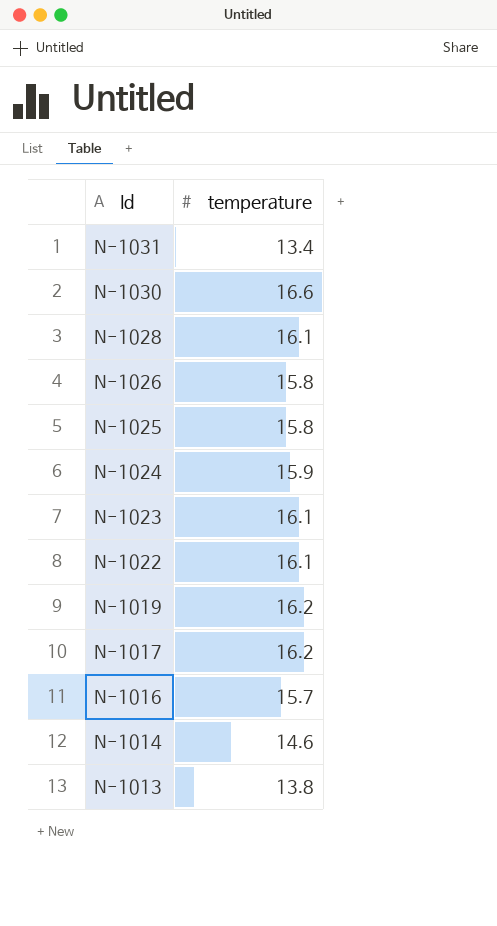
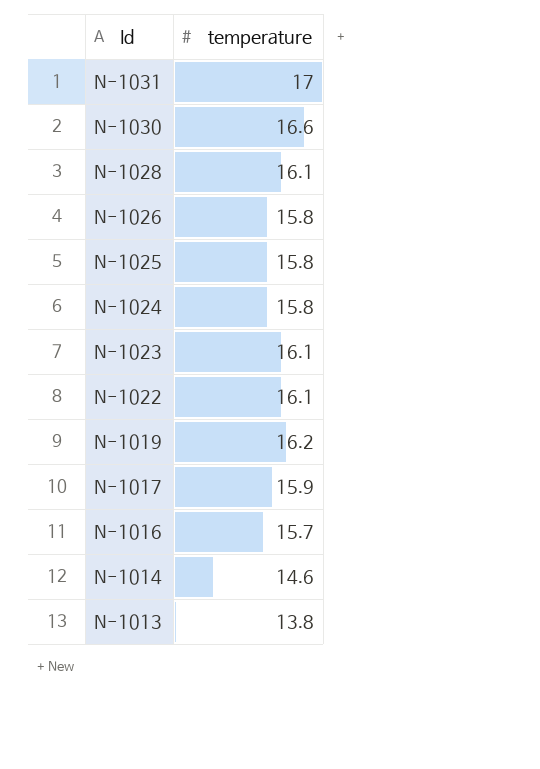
N-1031 | temperature: 13.4 -> 17
N-1024 | temperature: 15.9 -> 15.8
N-1017 | temperature: 16.2 -> 15.9

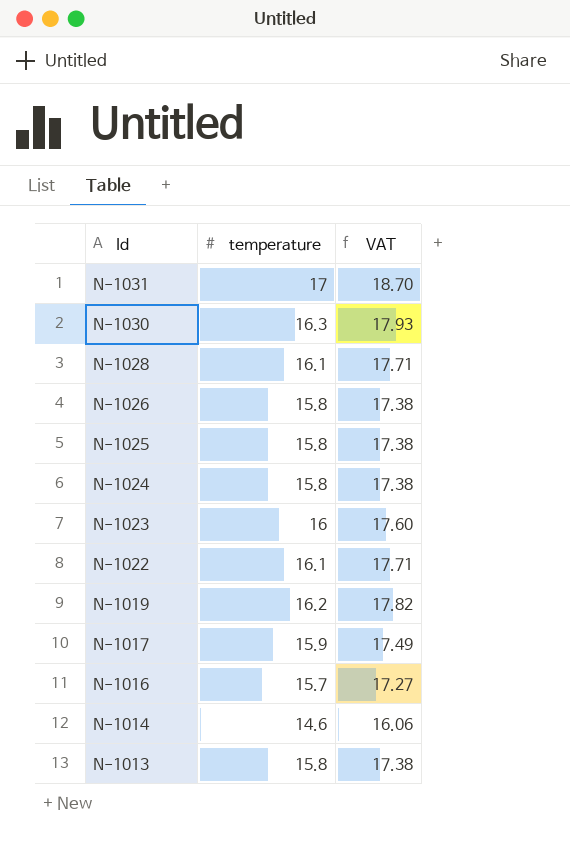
column VAT | formula: none -> [temperature] * 1.1
N-1030 | temperature: 16.6 -> 16.3
N-1023 | temperature: 16.1 -> 16
N-1013 | temperature: 13.8 -> 15.8

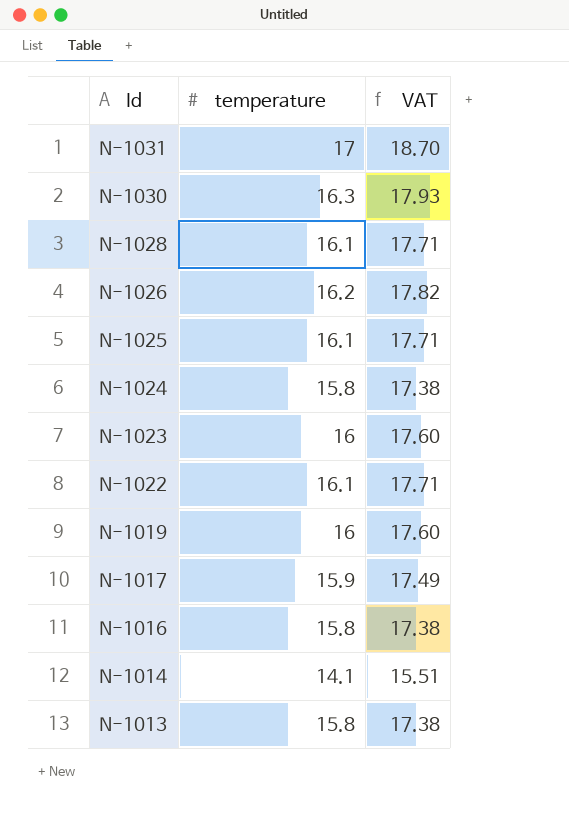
N-1026 | temperature: 15.8 -> 16.2
N-1026 | VAT: 17.38 -> 17.82
N-1025 | temperature: 15.8 -> 16.1
N-1025 | VAT: 17.38 -> 17.71
N-1019 | temperature: 16.2 -> 16
N-1019 | VAT: 17.82 -> 17.60
N-1016 | temperature: 15.7 -> 15.8
N-1016 | VAT: 17.27 -> 17.38
N-1014 | temperature: 14.6 -> 14.1
N-1014 | VAT: 16.06 -> 15.51

